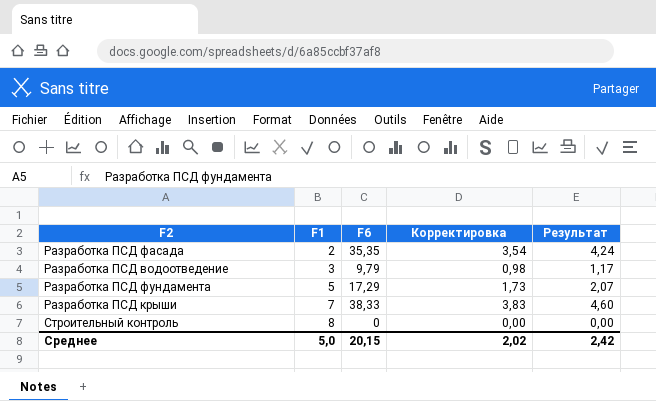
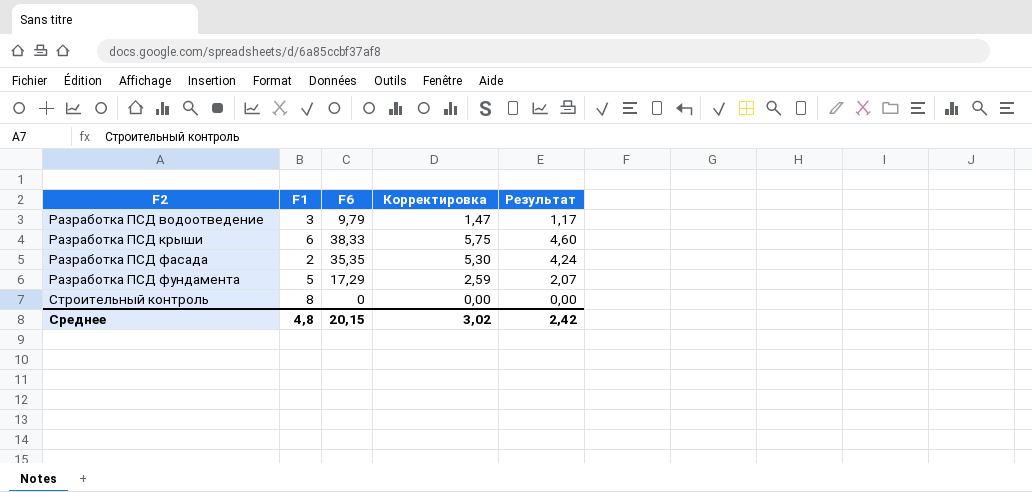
row order: F1 ascending -> F2 ascending
column Корректировка | formula: [F6] * 0,1 -> [F6] * 0,15
Разработка ПСД крыши | F1: 7 -> 6
Среднее | F1: 5,0 -> 4,8
Среднее | Корректировка: 2,02 -> 3,02

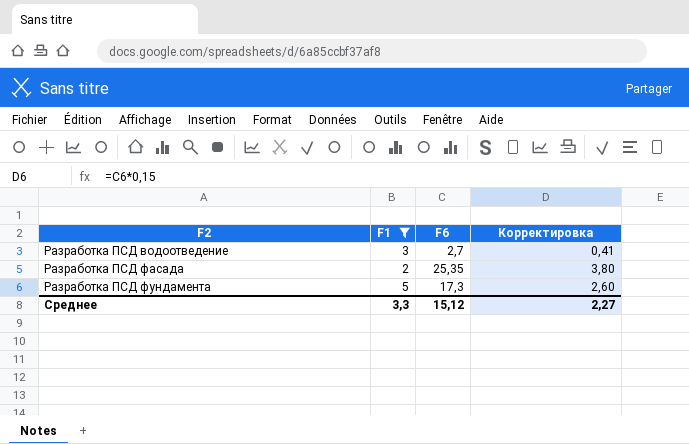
filter: none -> F1 <= 5
column Результат | formula: [F6] * 0,12 -> none
Разработка ПСД водоотведение | F6: 9,79 -> 2,7
Разработка ПСД водоотведение | Корректировка: 1,47 -> 0,41
Разработка ПСД фасада | F6: 35,35 -> 25,35
Разработка ПСД фасада | Корректировка: 5,30 -> 3,80
Разработка ПСД фундамента | F6: 17,29 -> 17,3
Разработка ПСД фундамента | Корректировка: 2,59 -> 2,60
Среднее | F1: 4,8 -> 3,3
Среднее | F6: 20,15 -> 15,12
Среднее | Корректировка: 3,02 -> 2,27

